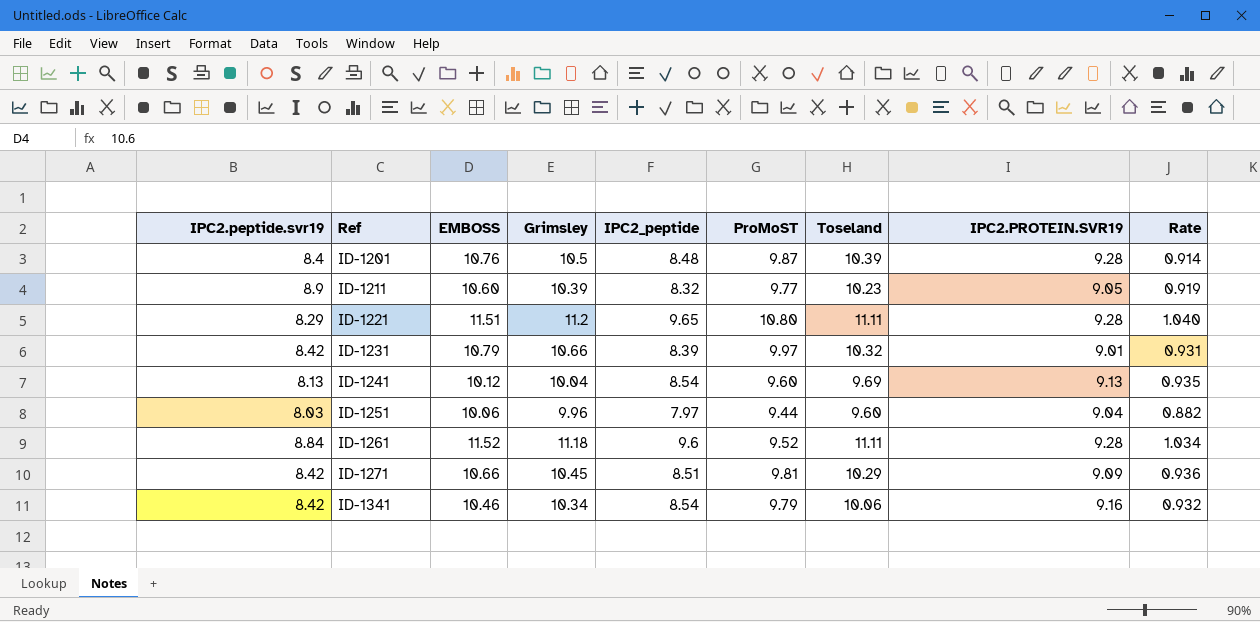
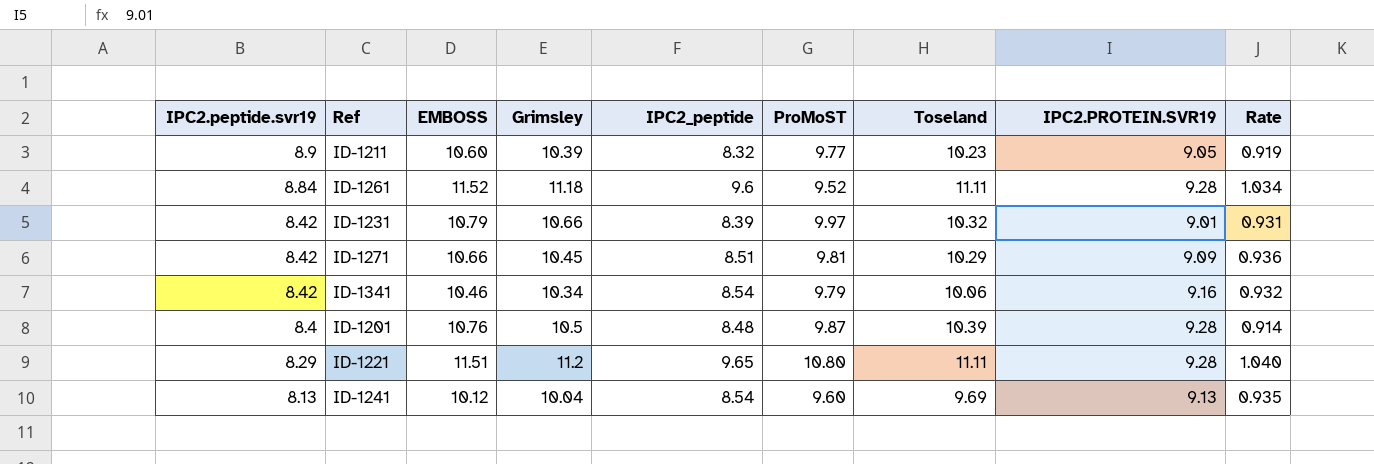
row order: Ref ascending -> IPC2.peptide.svr19 descending
row ID-1251: 8.03 | 10.06 | 9.96 | 7.97 | 9.44 | 9.60 | 9.04 | 0.882 -> none

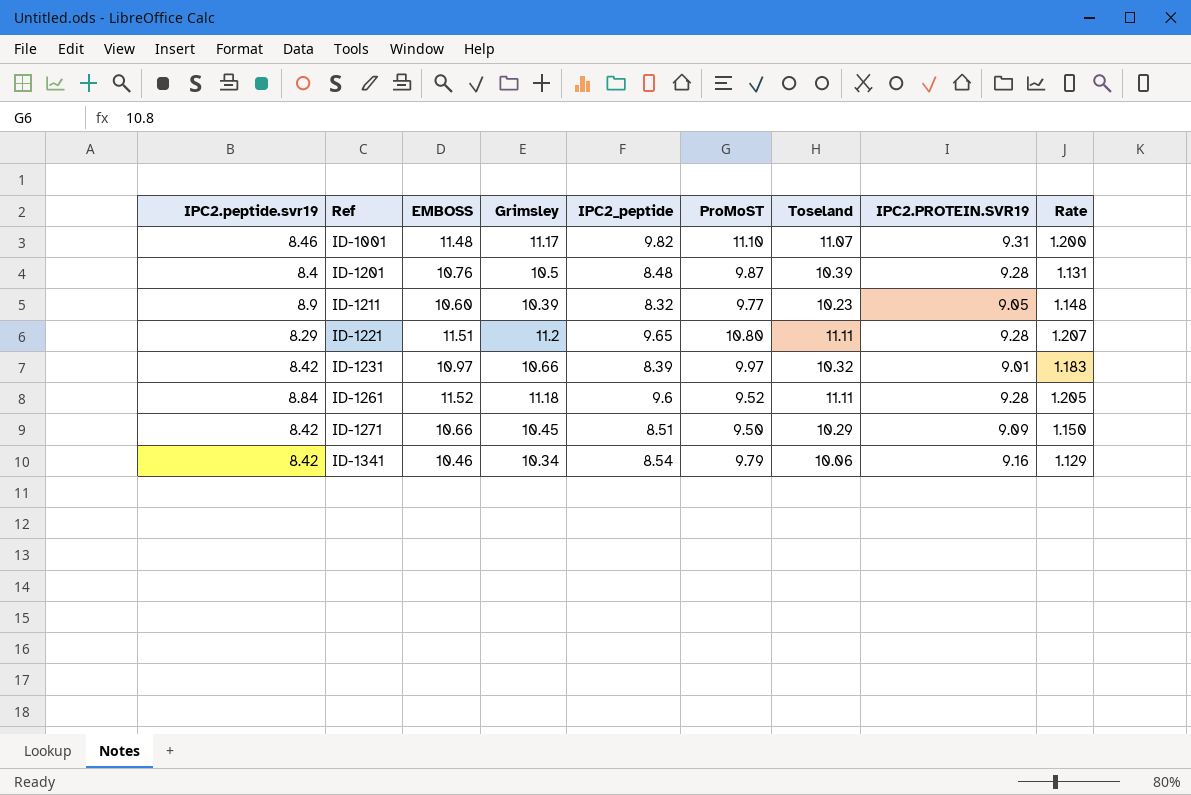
row order: IPC2.peptide.svr19 descending -> Ref ascending
column Rate | formula: [IPC2_peptide] / [IPC2.PROTEIN.SVR19] -> [Grimsley] / [IPC2.PROTEIN.SVR19]
row ID-1241: 8.13 | 10.12 | 10.04 | 8.54 | 9.60 | 9.69 | 9.13 | 0.935 -> none
row ID-1001: none -> 8.46 | 11.48 | 11.17 | 9.82 | 11.10 | 11.07 | 9.31 | 1.200
ID-1231 | EMBOSS: 10.79 -> 10.97
ID-1271 | ProMoST: 9.81 -> 9.50

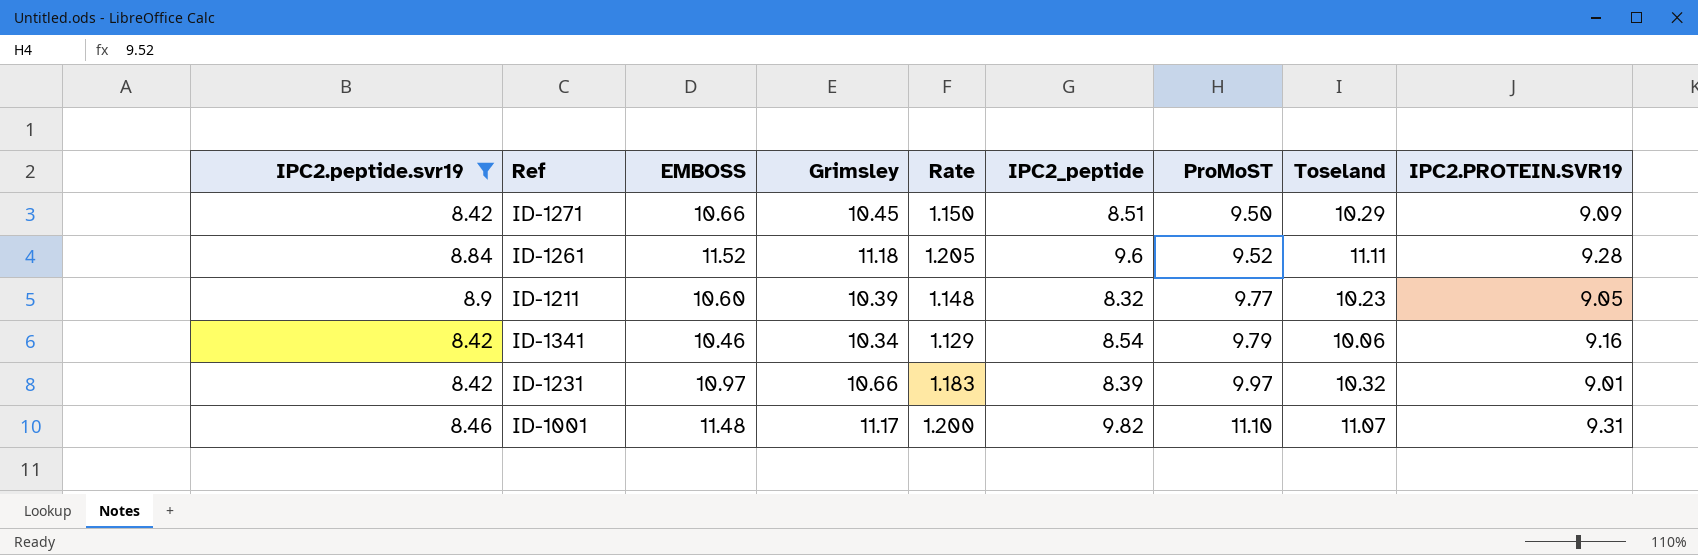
filter: none -> IPC2.peptide.svr19 >= 8.42
row order: Ref ascending -> ProMoST ascending
column Rate | position: 9 -> 5

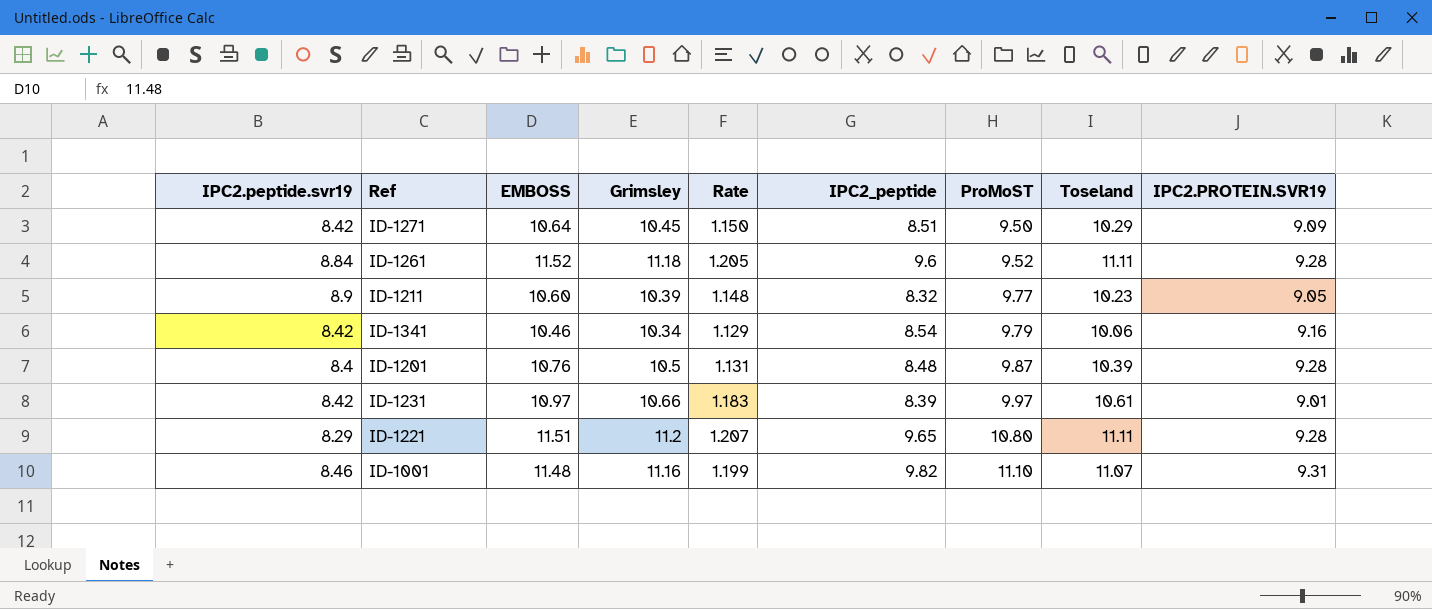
filter: IPC2.peptide.svr19 >= 8.42 -> none
ID-1271 | EMBOSS: 10.66 -> 10.64
ID-1231 | Toseland: 10.32 -> 10.61
ID-1001 | Grimsley: 11.17 -> 11.16
ID-1001 | Rate: 1.200 -> 1.199

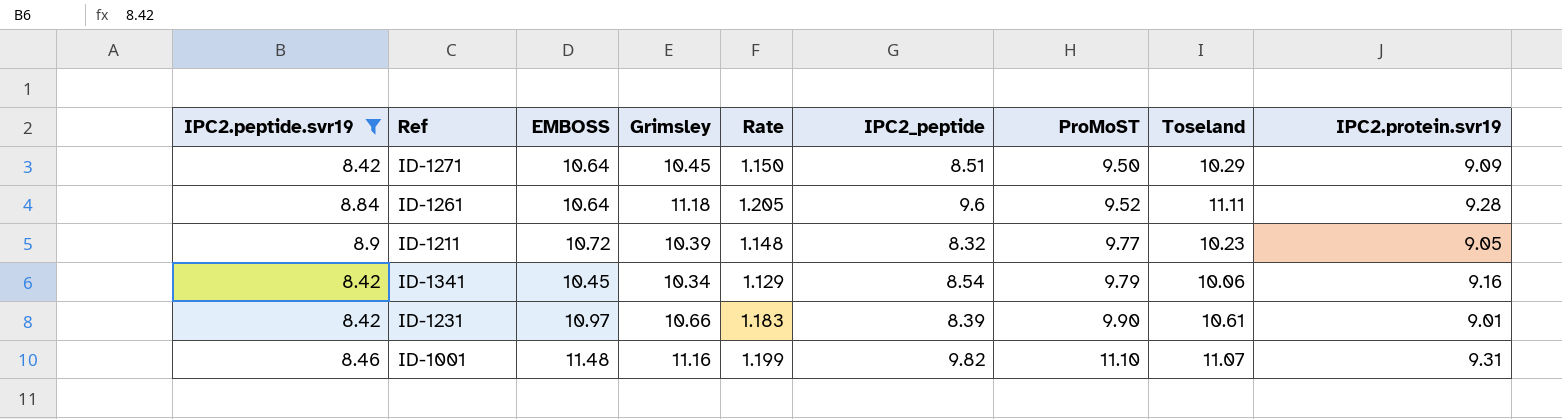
filter: none -> IPC2.peptide.svr19 >= 8.42
column name: IPC2.PROTEIN.SVR19 -> IPC2.protein.svr19
ID-1261 | EMBOSS: 11.52 -> 10.64
ID-1211 | EMBOSS: 10.60 -> 10.72
ID-1341 | EMBOSS: 10.46 -> 10.45
ID-1231 | ProMoST: 9.97 -> 9.90

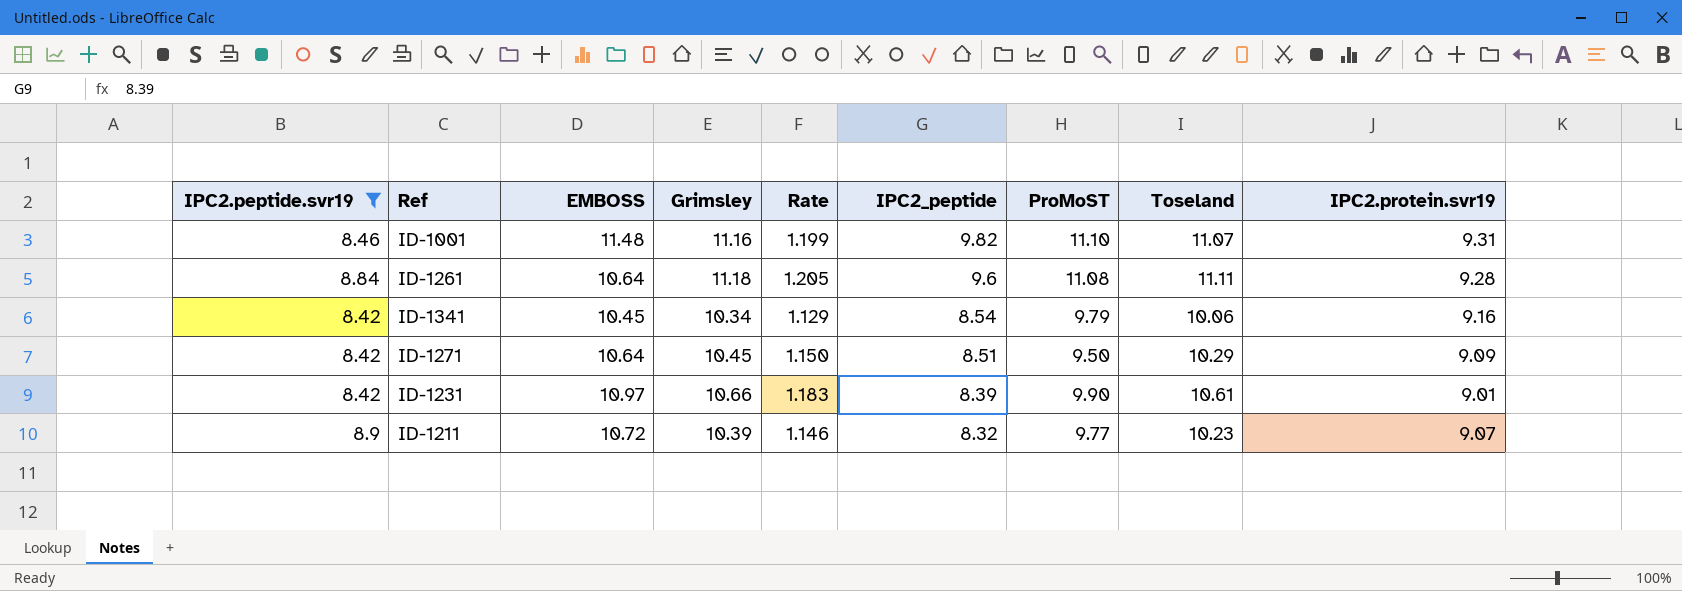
row order: ProMoST ascending -> IPC2_peptide descending
ID-1261 | ProMoST: 9.52 -> 11.08
ID-1211 | Rate: 1.148 -> 1.146
ID-1211 | IPC2.protein.svr19: 9.05 -> 9.07

